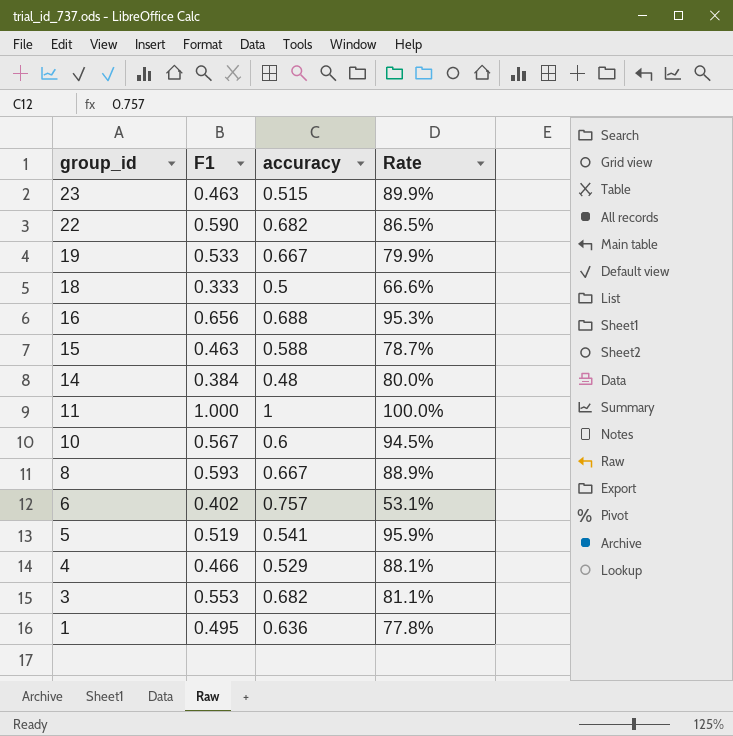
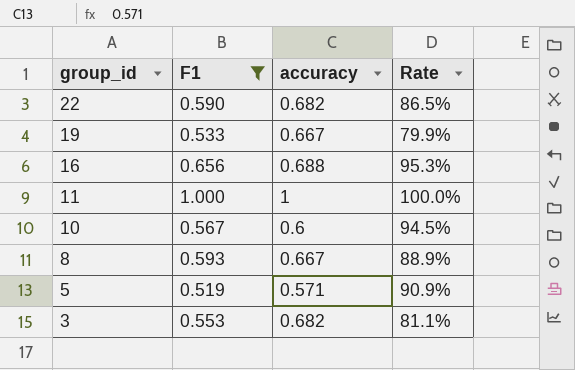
filter: none -> F1 >= 0.519
5 | accuracy: 0.541 -> 0.571
5 | Rate: 95.9% -> 90.9%

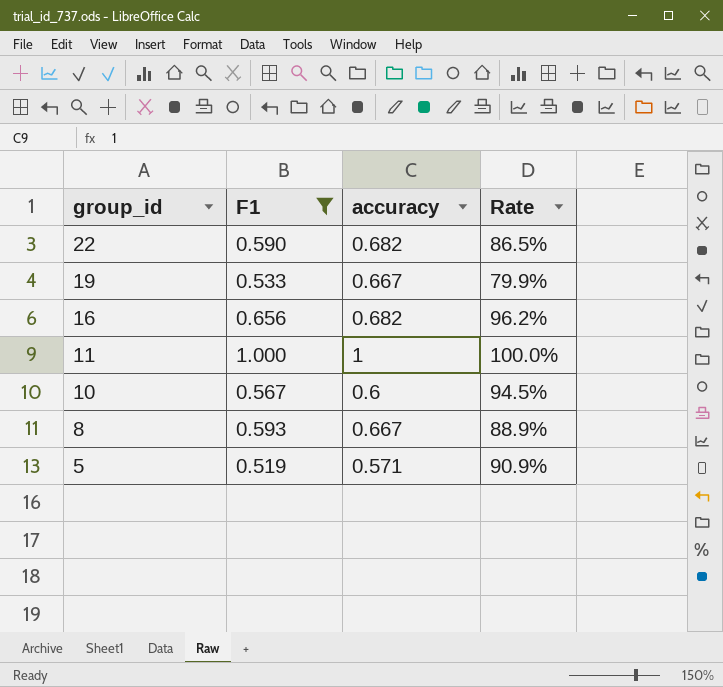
row 3: 0.553 | 0.682 | 81.1% -> none
16 | accuracy: 0.688 -> 0.682
16 | Rate: 95.3% -> 96.2%

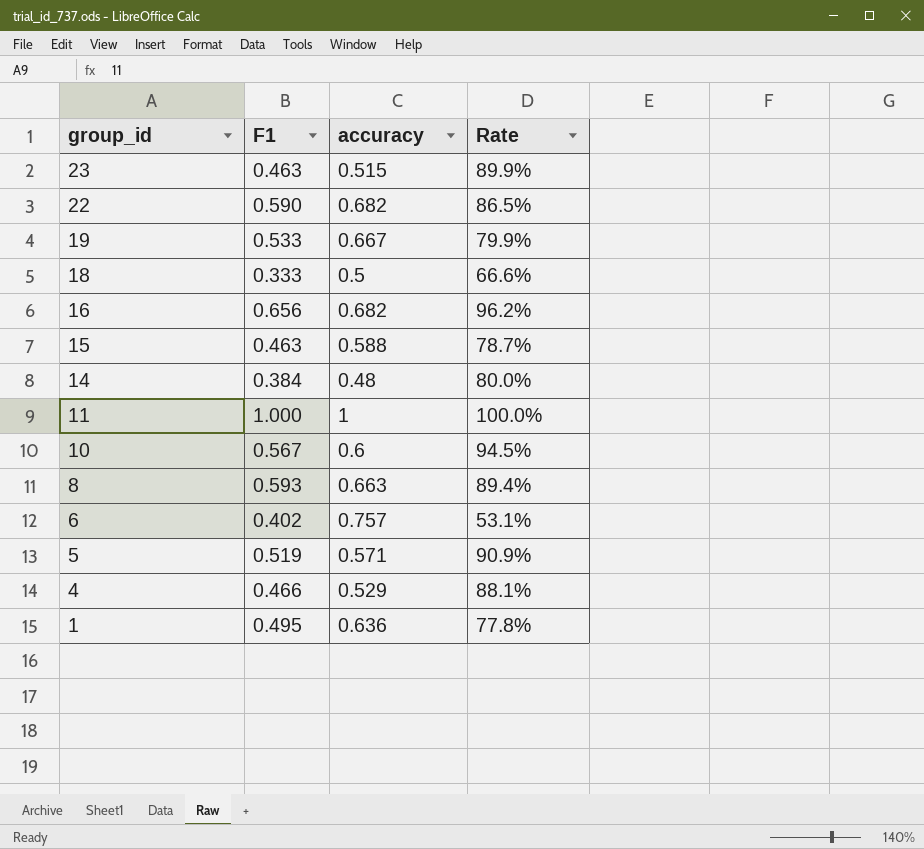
filter: F1 >= 0.519 -> none
8 | accuracy: 0.667 -> 0.663
8 | Rate: 88.9% -> 89.4%

